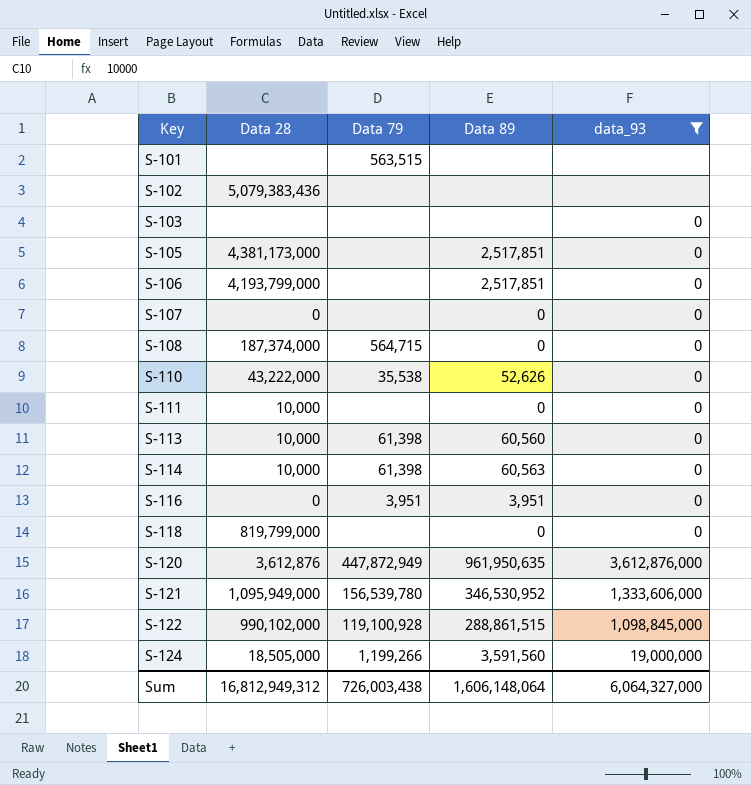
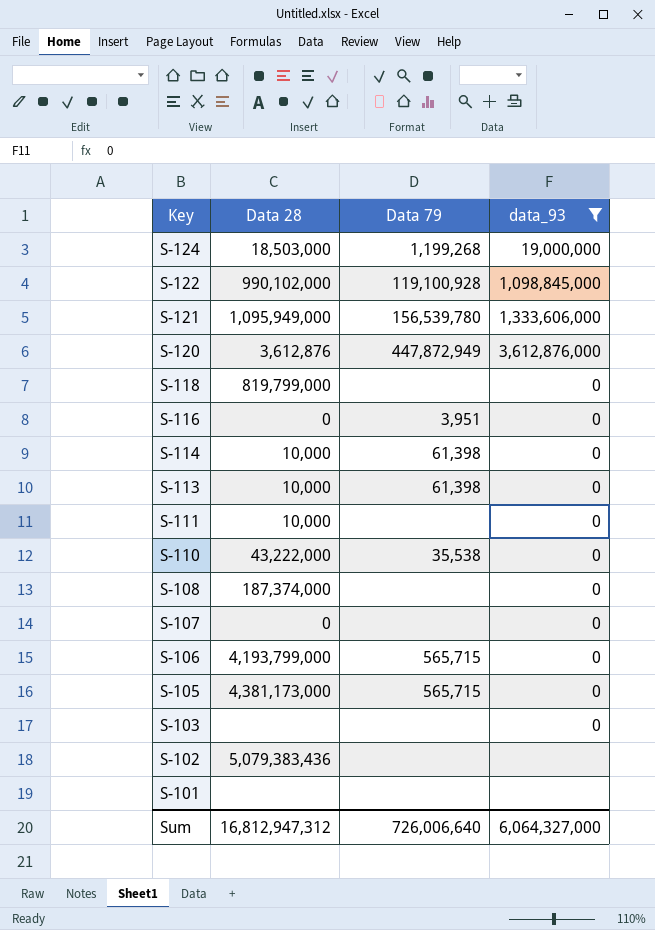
row order: Key ascending -> Key descending
column Data 89 | position: 4 -> none
S-124 | Data 28: 18,505,000 -> 18,503,000
S-124 | Data 79: 1,199,266 -> 1,199,268
S-108 | Data 79: 564,715 -> none
S-106 | Data 79: none -> 565,715
S-105 | Data 79: none -> 565,715
S-101 | Data 79: 563,515 -> none
Sum | Data 28: 16,812,949,312 -> 16,812,947,312
Sum | Data 79: 726,003,438 -> 726,006,640

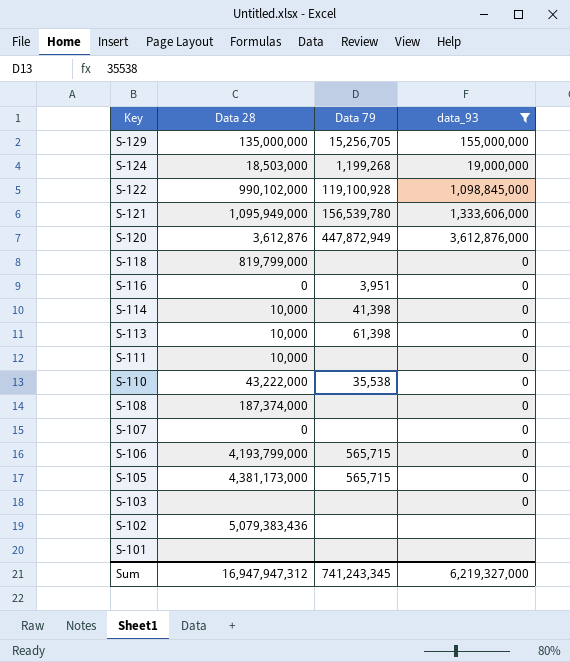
row S-129: none -> 135,000,000 | 15,256,705 | 155,000,000
S-114 | Data 79: 61,398 -> 41,398
Sum | Data 28: 16,812,947,312 -> 16,947,947,312
Sum | Data 79: 726,006,640 -> 741,243,345
Sum | data_93: 6,064,327,000 -> 6,219,327,000

